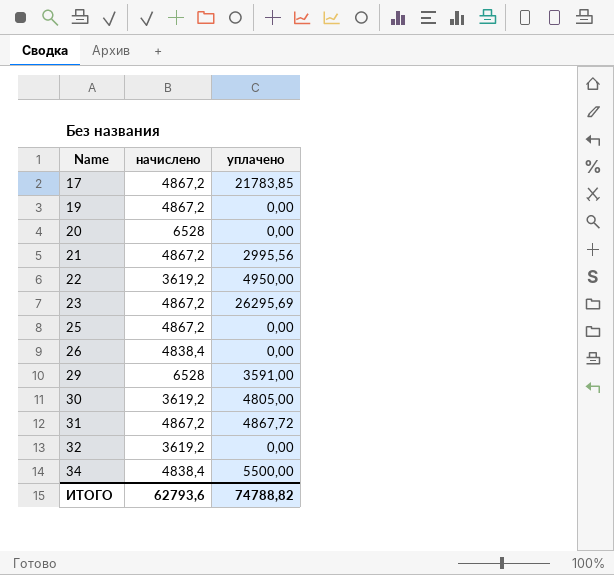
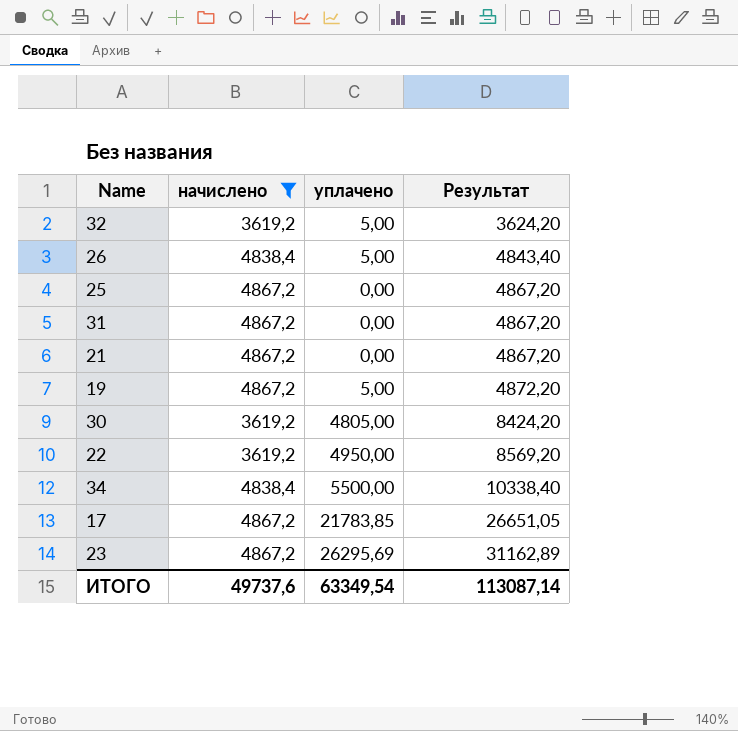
filter: none -> начислено != 6528
row order: Name ascending -> Результат ascending
column Результат | formula: none -> [начислено] + [уплачено]
32 | уплачено: 0,00 -> 5,00
26 | уплачено: 0,00 -> 5,00
31 | уплачено: 4867,72 -> 0,00
21 | уплачено: 2995,56 -> 0,00
19 | уплачено: 0,00 -> 5,00
ИТОГО | начислено: 62793,6 -> 49737,6
ИТОГО | уплачено: 74788,82 -> 63349,54

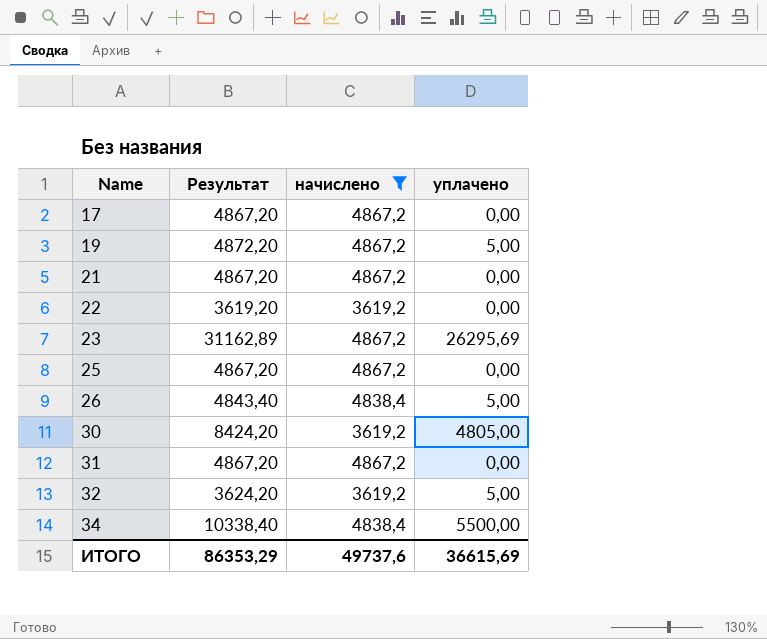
row order: Результат ascending -> Name ascending
column Результат | position: 4 -> 2
17 | Результат: 26651,05 -> 4867,20
17 | уплачено: 21783,85 -> 0,00
22 | Результат: 8569,20 -> 3619,20
22 | уплачено: 4950,00 -> 0,00
ИТОГО | Результат: 113087,14 -> 86353,29
ИТОГО | уплачено: 63349,54 -> 36615,69

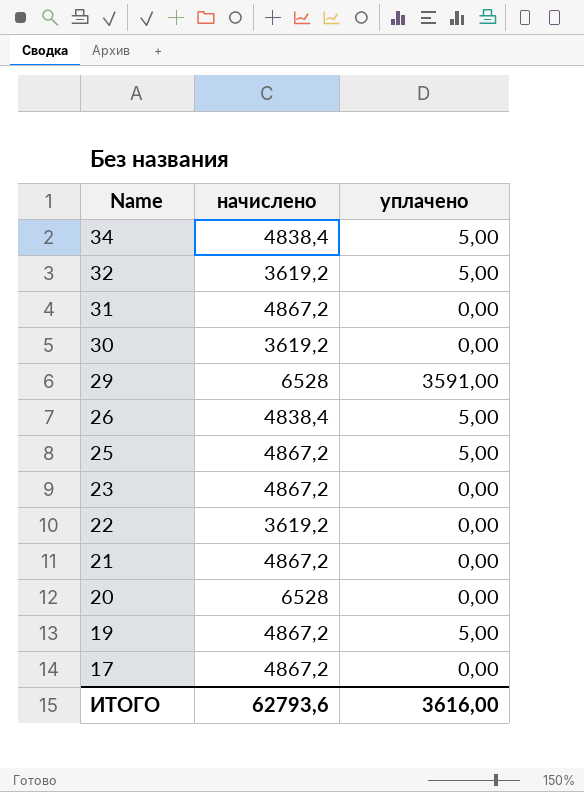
filter: начислено != 6528 -> none
row order: Name ascending -> Name descending
column Результат | formula: [начислено] + [уплачено] -> none
34 | уплачено: 5500,00 -> 5,00
30 | уплачено: 4805,00 -> 0,00
25 | уплачено: 0,00 -> 5,00
23 | уплачено: 26295,69 -> 0,00
ИТОГО | начислено: 49737,6 -> 62793,6
ИТОГО | уплачено: 36615,69 -> 3616,00

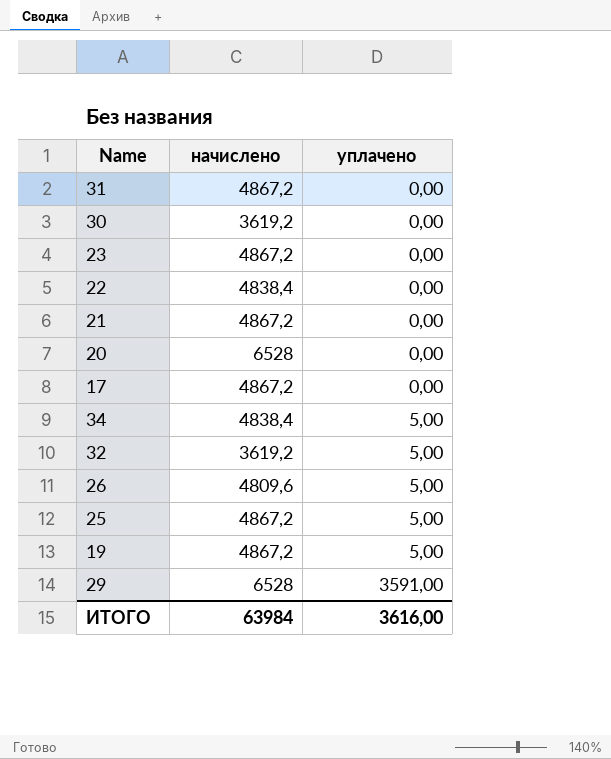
row order: Name descending -> уплачено ascending
22 | начислено: 3619,2 -> 4838,4
26 | начислено: 4838,4 -> 4809,6
ИТОГО | начислено: 62793,6 -> 63984

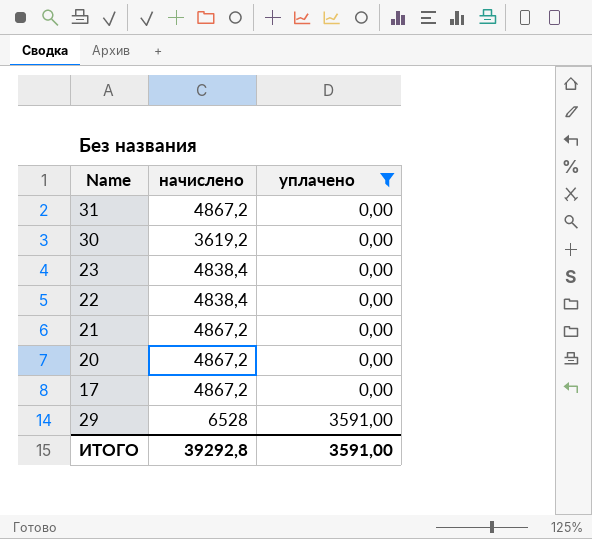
filter: none -> уплачено != 5,00
23 | начислено: 4867,2 -> 4838,4
20 | начислено: 6528 -> 4867,2
ИТОГО | начислено: 63984 -> 39292,8
ИТОГО | уплачено: 3616,00 -> 3591,00

